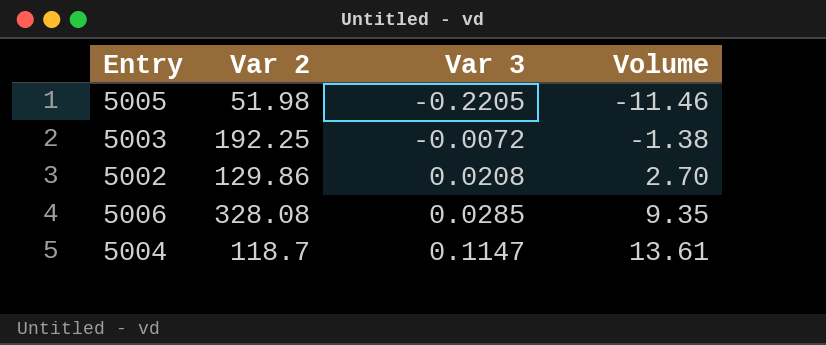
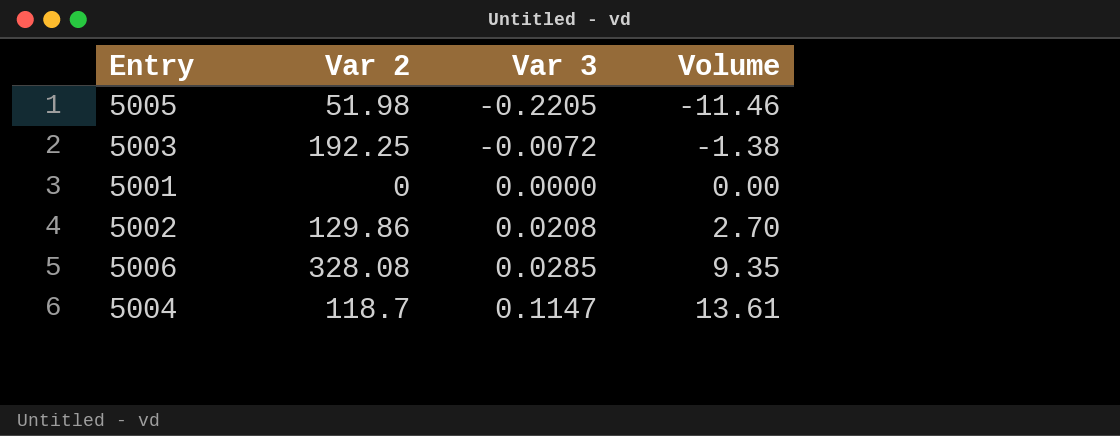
row 5001: none -> 0 | 0.0000 | 0.00

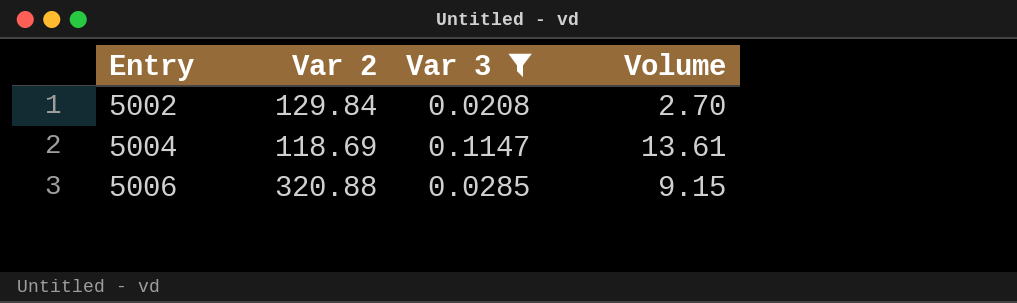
filter: none -> Var 3 >= 0.0208
row order: Var 3 ascending -> Entry ascending
5002 | Var 2: 129.86 -> 129.84
5004 | Var 2: 118.7 -> 118.69
5006 | Var 2: 328.08 -> 320.88
5006 | Volume: 9.35 -> 9.15

